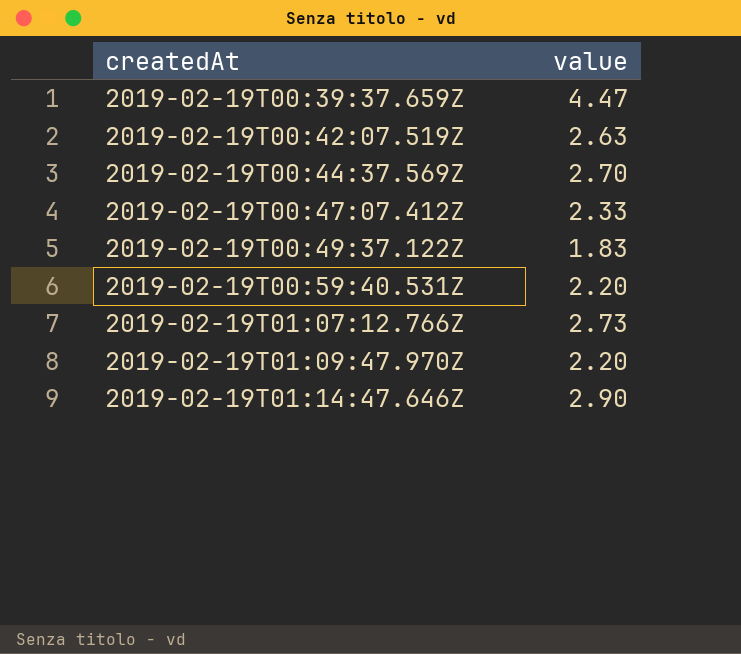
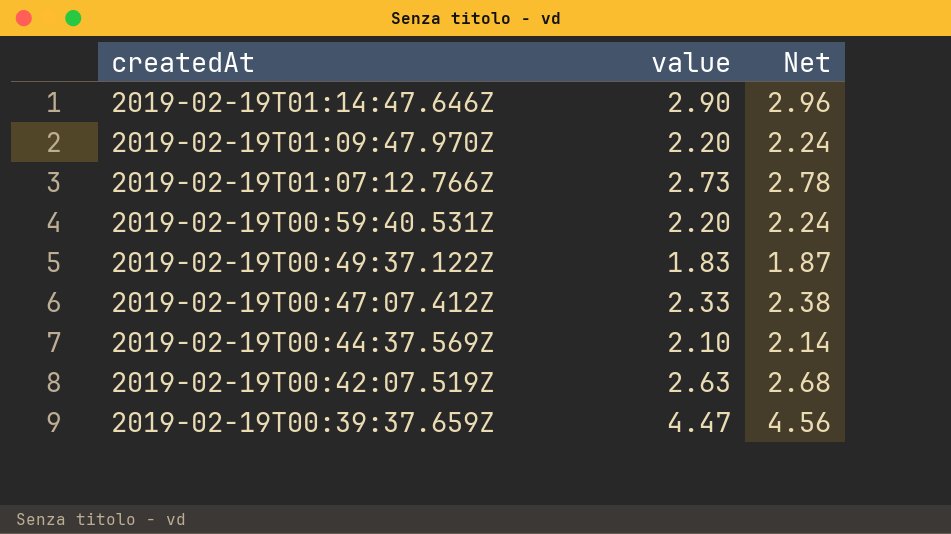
row order: createdAt ascending -> createdAt descending
column Net | formula: none -> [value] * 1.02
2019-02-19T00:44:37.569Z | value: 2.70 -> 2.10

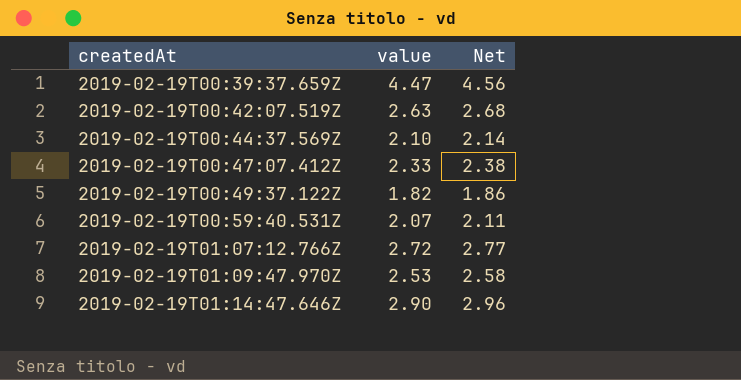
row order: createdAt descending -> createdAt ascending
2019-02-19T00:49:37.122Z | value: 1.83 -> 1.82
2019-02-19T00:49:37.122Z | Net: 1.87 -> 1.86
2019-02-19T00:59:40.531Z | value: 2.20 -> 2.07
2019-02-19T00:59:40.531Z | Net: 2.24 -> 2.11
2019-02-19T01:07:12.766Z | value: 2.73 -> 2.72
2019-02-19T01:07:12.766Z | Net: 2.78 -> 2.77
2019-02-19T01:09:47.970Z | value: 2.20 -> 2.53
2019-02-19T01:09:47.970Z | Net: 2.24 -> 2.58

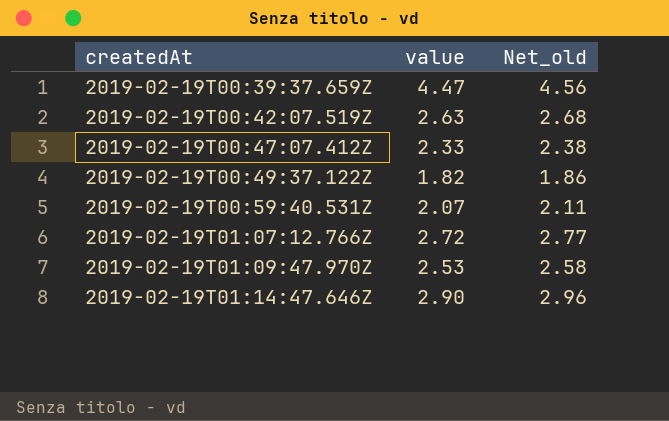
column name: Net -> Net_old
row 2019-02-19T00:44:37.569Z: 2.10 | 2.14 -> none

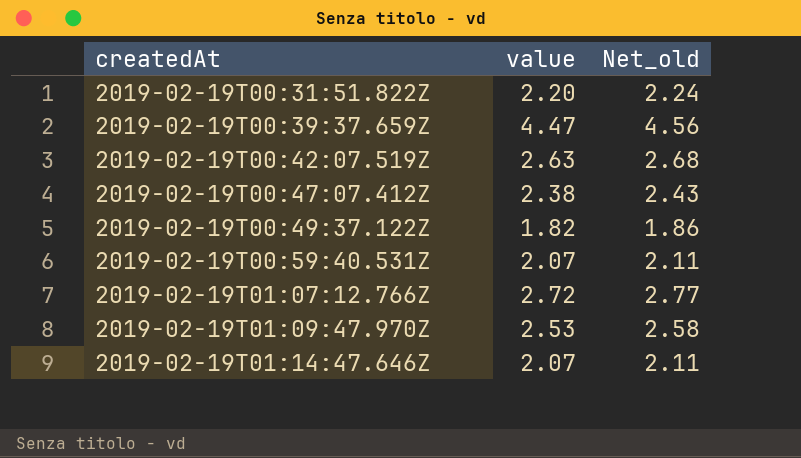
row 2019-02-19T00:31:51.822Z: none -> 2.20 | 2.24
2019-02-19T00:47:07.412Z | value: 2.33 -> 2.38
2019-02-19T00:47:07.412Z | Net_old: 2.38 -> 2.43
2019-02-19T01:14:47.646Z | value: 2.90 -> 2.07
2019-02-19T01:14:47.646Z | Net_old: 2.96 -> 2.11

